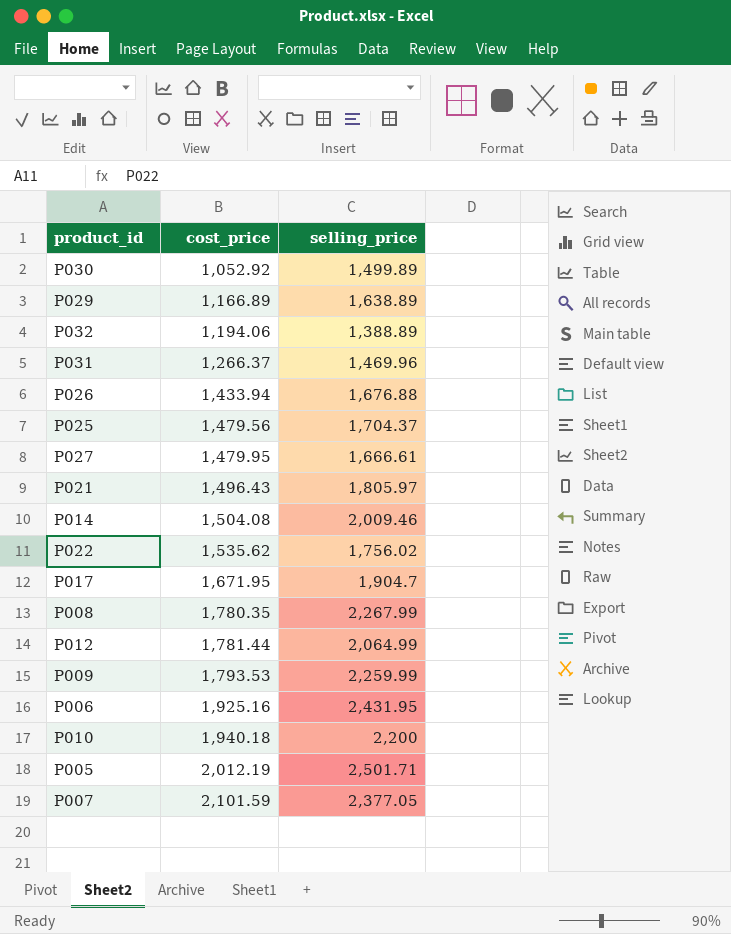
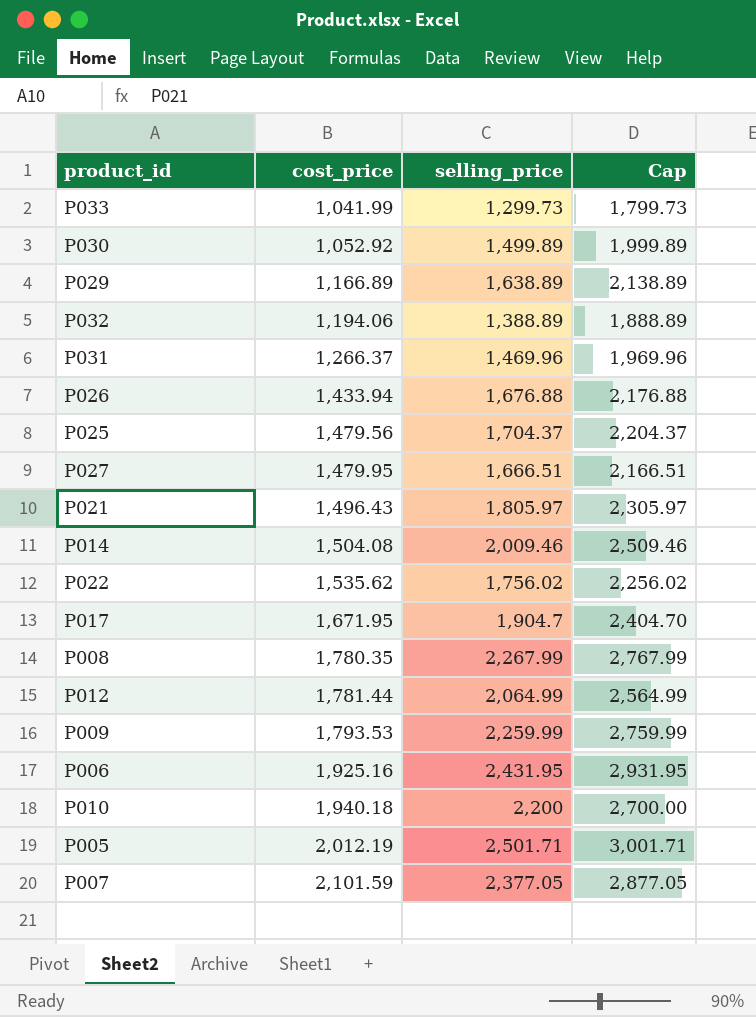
column Cap | formula: none -> [selling_price] + 500
row P033: none -> 1,041.99 | 1,299.73 | 1,799.73
P027 | selling_price: 1,666.61 -> 1,666.51

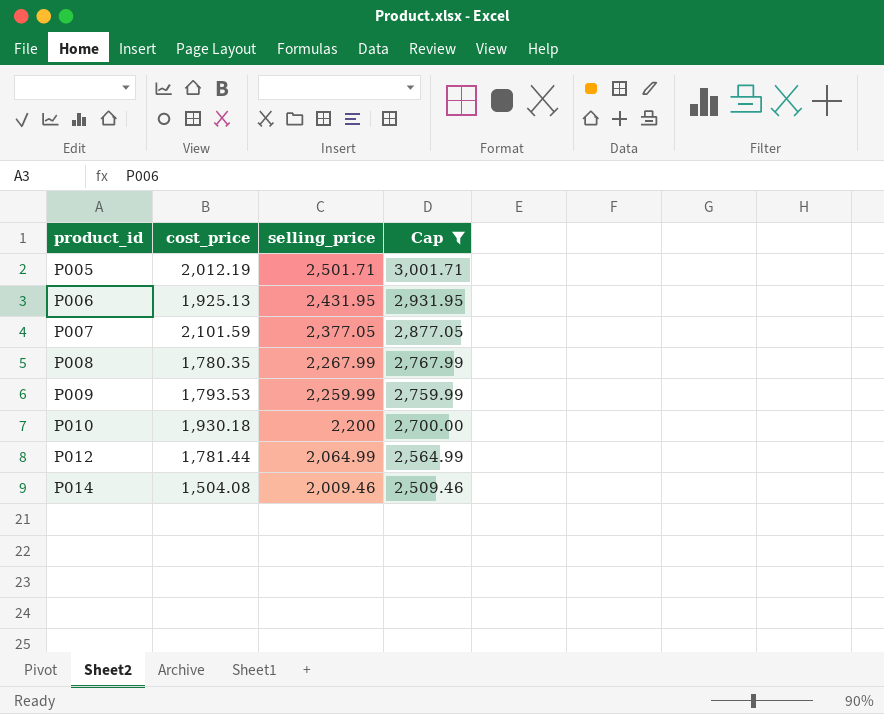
filter: none -> Cap >= 2,509.46
row order: cost_price ascending -> product_id ascending
P006 | cost_price: 1,925.16 -> 1,925.13
P010 | cost_price: 1,940.18 -> 1,930.18

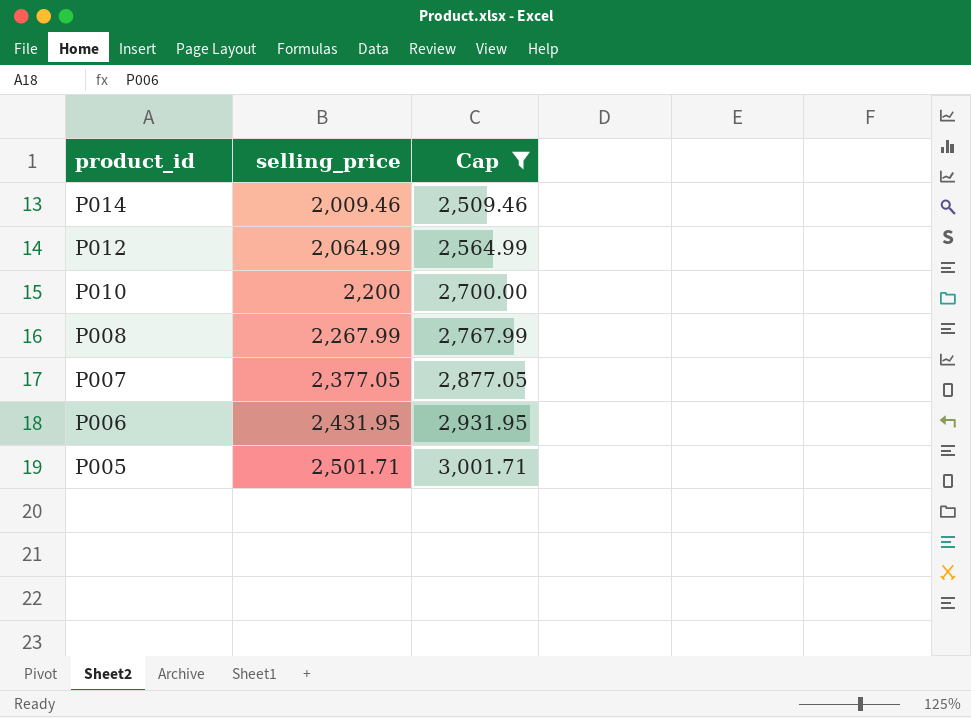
row order: product_id ascending -> product_id descending
column cost_price | position: 2 -> none
row P009: 1,793.53 | 2,259.99 | 2,759.99 -> none

